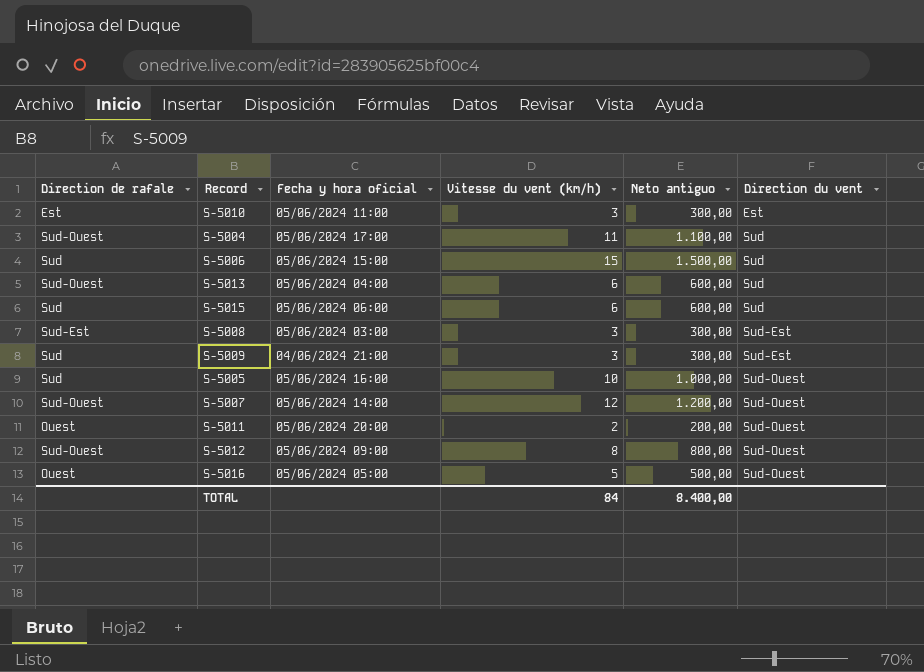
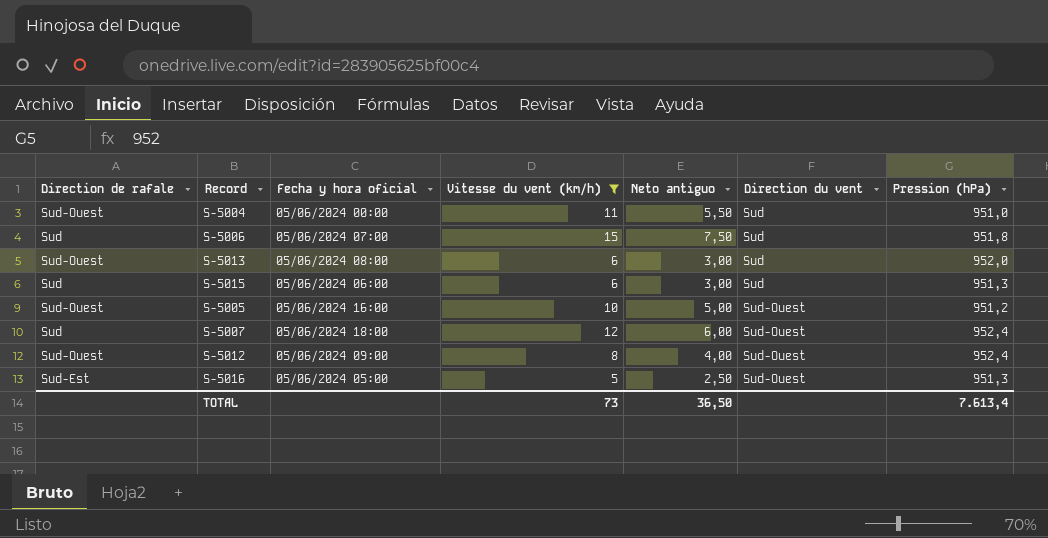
filter: none -> Vitesse du vent (km/h) >= 5
column Neto antiguo | formula: [Vitesse du vent (km/h)] * 100 -> [Vitesse du vent (km/h)] * 0,5
column Pression (hPa) | position: none -> 7
S-5004 | Fecha y hora oficial: 05/06/2024 17:00 -> 05/06/2024 00:00
S-5006 | Fecha y hora oficial: 05/06/2024 15:00 -> 05/06/2024 07:00
S-5013 | Fecha y hora oficial: 05/06/2024 04:00 -> 05/06/2024 08:00
S-5005 | Direction de rafale: Sud -> Sud-Ouest
S-5007 | Direction de rafale: Sud-Ouest -> Sud
S-5007 | Fecha y hora oficial: 05/06/2024 14:00 -> 05/06/2024 18:00
S-5016 | Direction de rafale: Ouest -> Sud-Est
TOTAL | Vitesse du vent (km/h): 84 -> 73
TOTAL | Neto antiguo: 8.400,00 -> 36,50

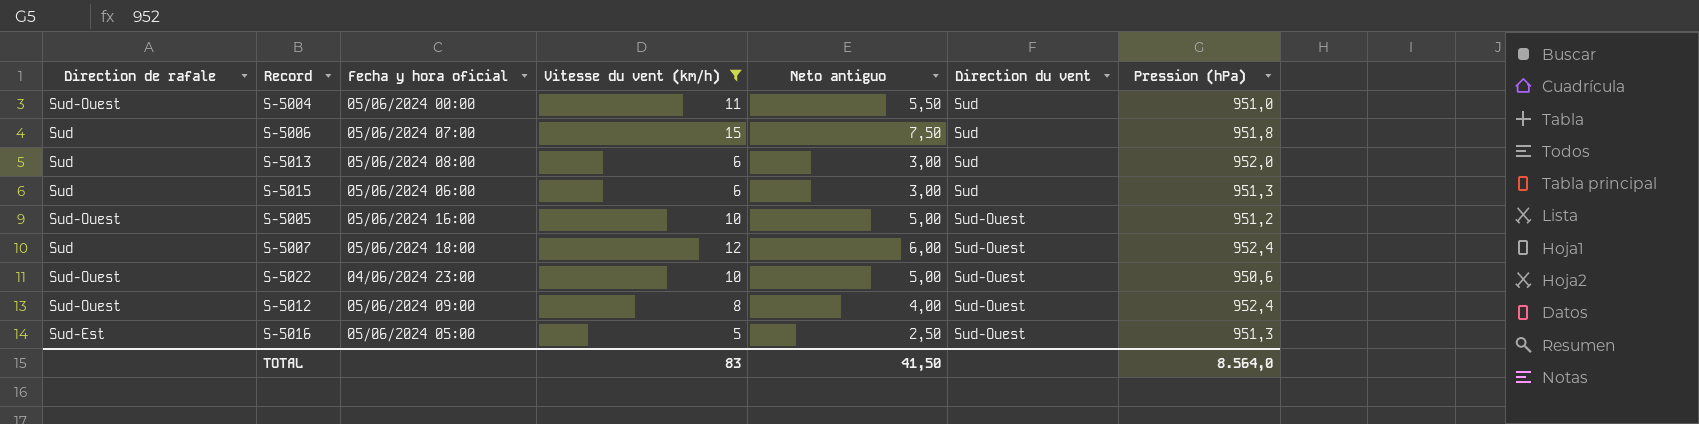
S-5013 | Direction de rafale: Sud-Ouest -> Sud
row S-5022: none -> Sud-Ouest | 04/06/2024 23:00 | 10 | 5,00 | Sud-Ouest | 950,6
TOTAL | Vitesse du vent (km/h): 73 -> 83
TOTAL | Neto antiguo: 36,50 -> 41,50
TOTAL | Pression (hPa): 7.613,4 -> 8.564,0

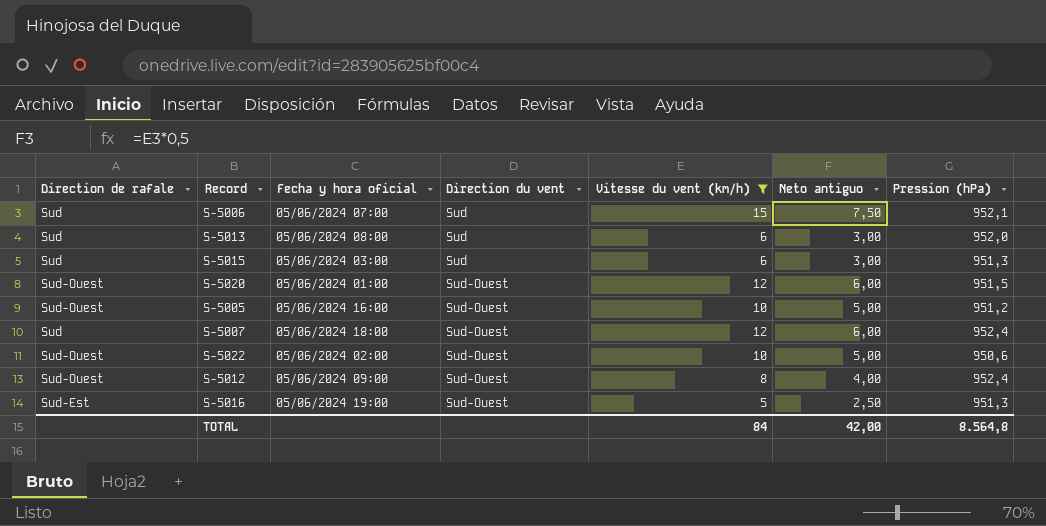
column Direction du vent | position: 6 -> 4
row S-5004: Sud-Ouest | 05/06/2024 00:00 | 11 | 5,50 | Sud | 951,0 -> none
S-5006 | Pression (hPa): 951,8 -> 952,1
S-5015 | Fecha y hora oficial: 05/06/2024 06:00 -> 05/06/2024 03:00
row S-5020: none -> Sud-Ouest | 05/06/2024 01:00 | Sud-Ouest | 12 | 6,00 | 951,5
S-5022 | Fecha y hora oficial: 04/06/2024 23:00 -> 05/06/2024 02:00
S-5016 | Fecha y hora oficial: 05/06/2024 05:00 -> 05/06/2024 19:00
TOTAL | Vitesse du vent (km/h): 83 -> 84
TOTAL | Neto antiguo: 41,50 -> 42,00
TOTAL | Pression (hPa): 8.564,0 -> 8.564,8

